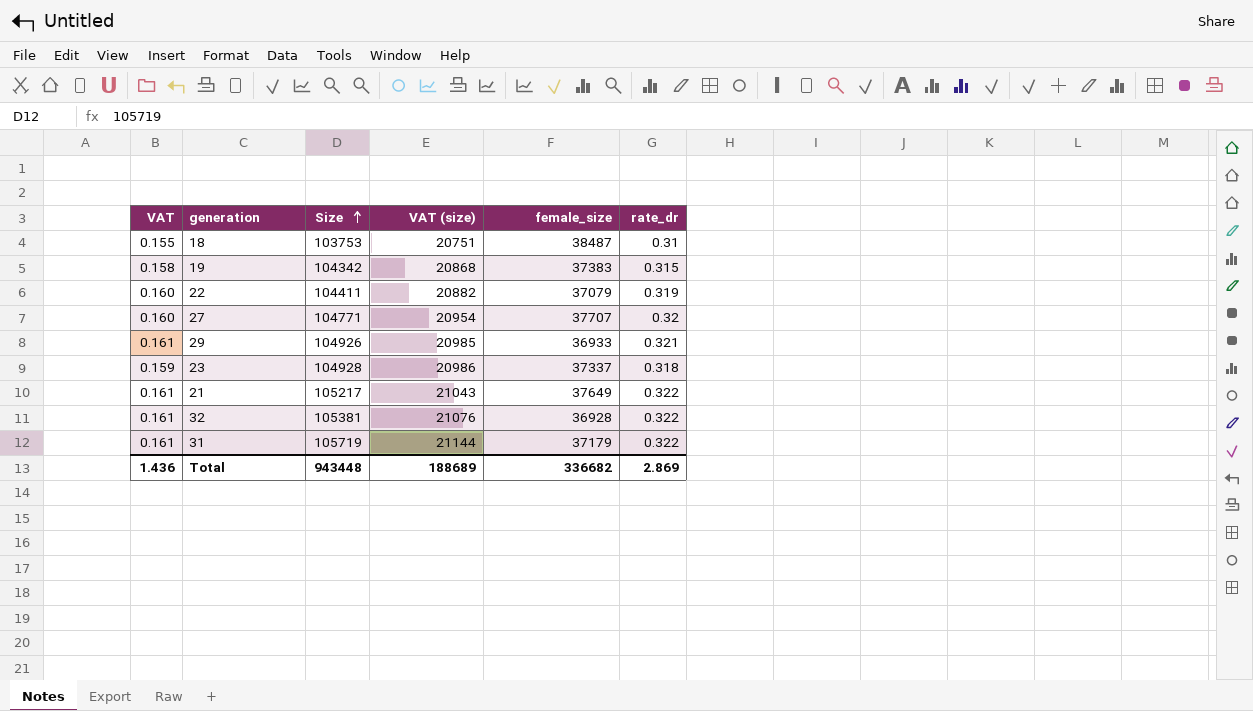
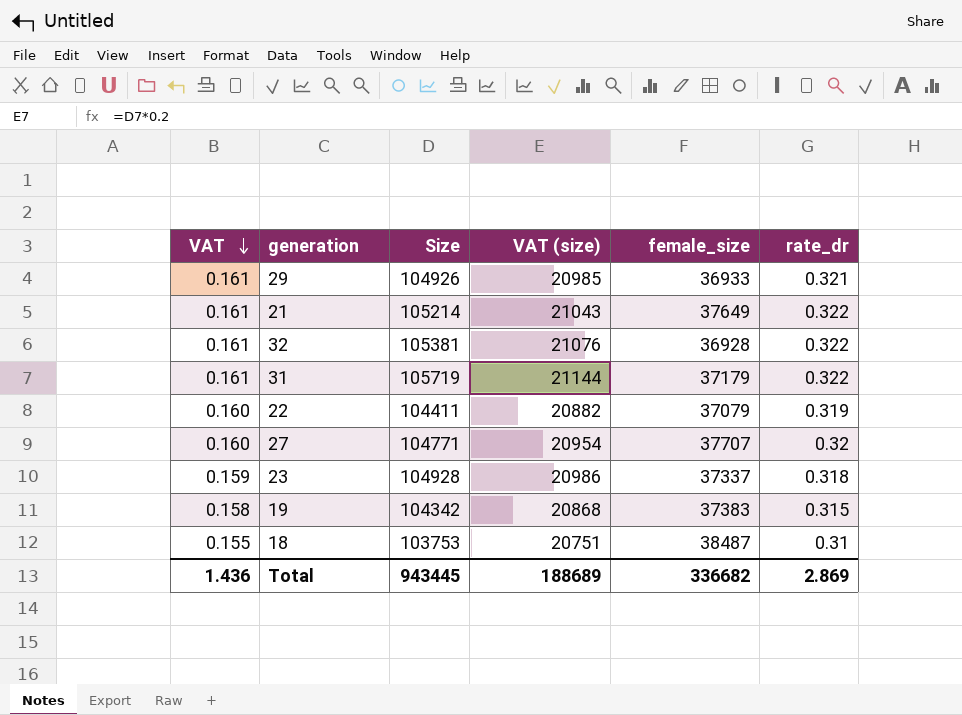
row order: Size ascending -> VAT descending
21 | Size: 105217 -> 105214
Total | Size: 943448 -> 943445

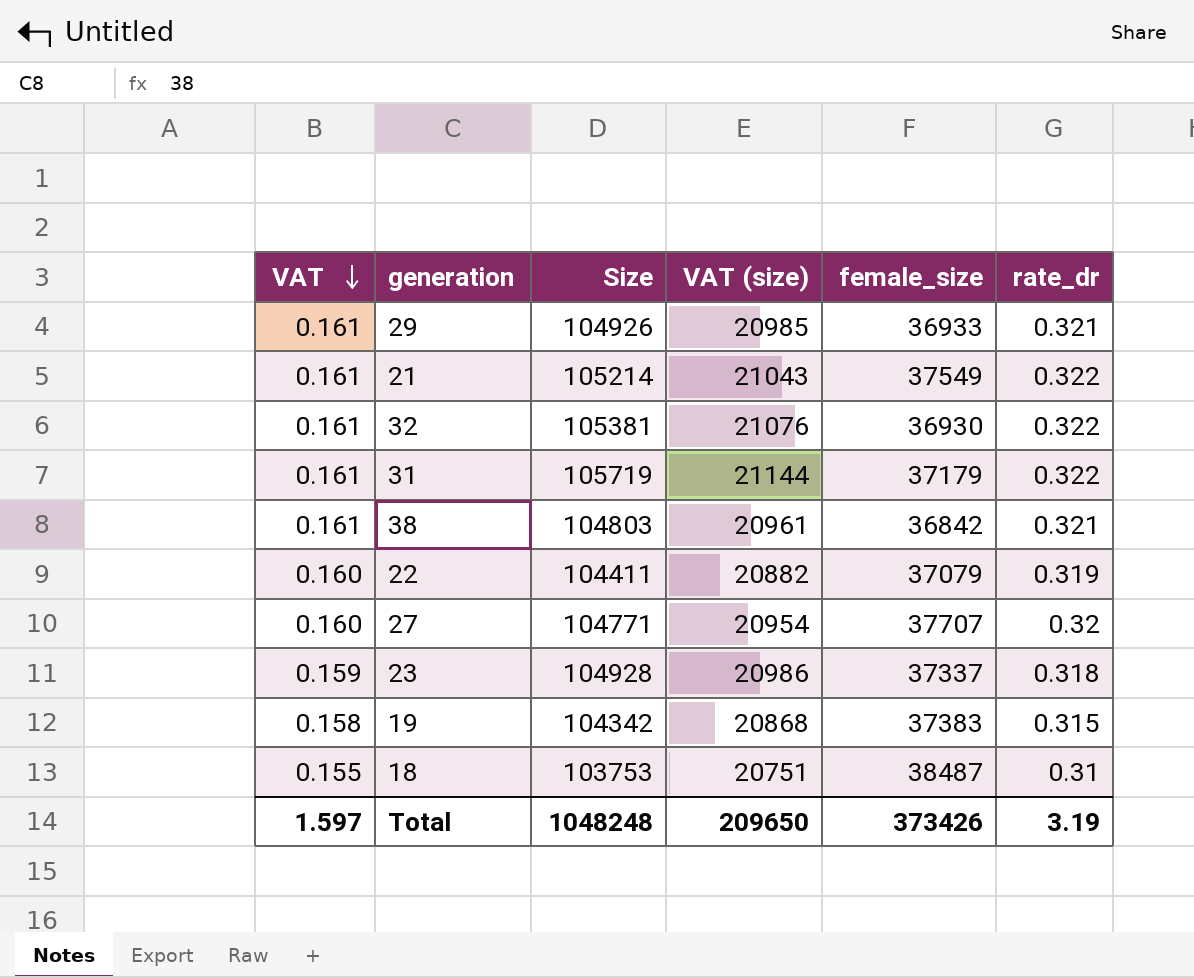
21 | female_size: 37649 -> 37549
32 | female_size: 36928 -> 36930
row 38: none -> 0.161 | 104803 | 20961 | 36842 | 0.321
Total | VAT: 1.436 -> 1.597
Total | Size: 943445 -> 1048248
Total | VAT (size): 188689 -> 209650
Total | female_size: 336682 -> 373426
Total | rate_dr: 2.869 -> 3.19

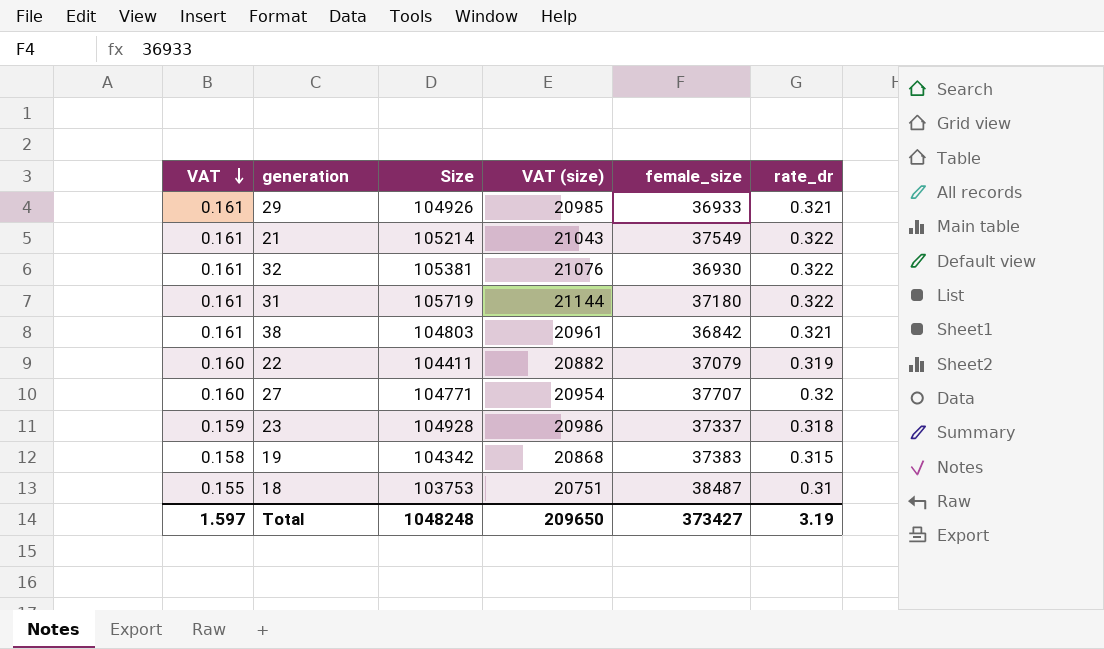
31 | female_size: 37179 -> 37180
Total | female_size: 373426 -> 373427

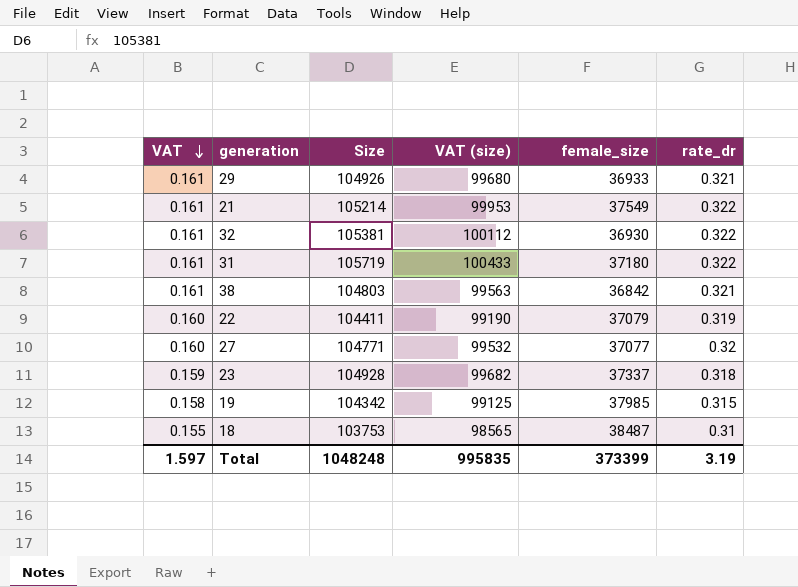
column VAT (size) | formula: [Size] * 0.2 -> [Size] * 0.95
27 | female_size: 37707 -> 37077
19 | female_size: 37383 -> 37985
Total | VAT (size): 209650 -> 995835
Total | female_size: 373427 -> 373399

